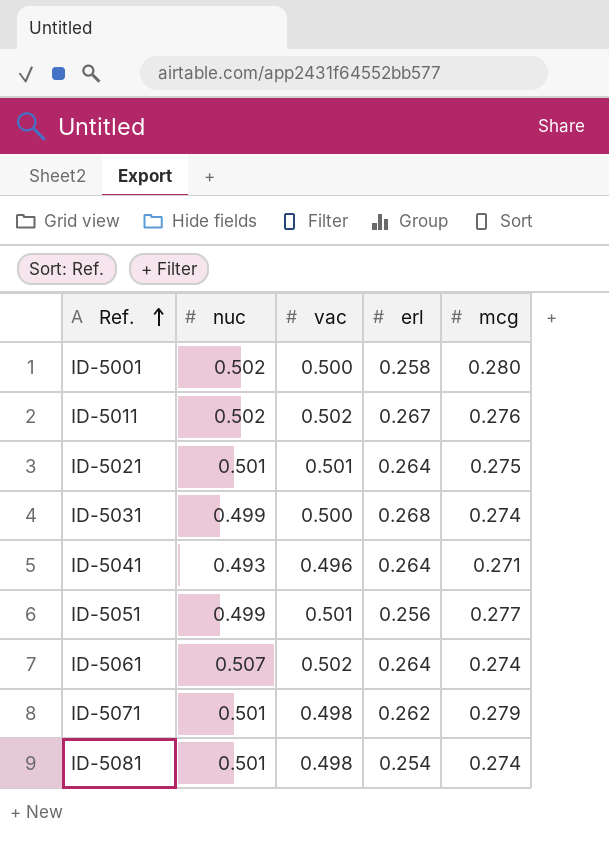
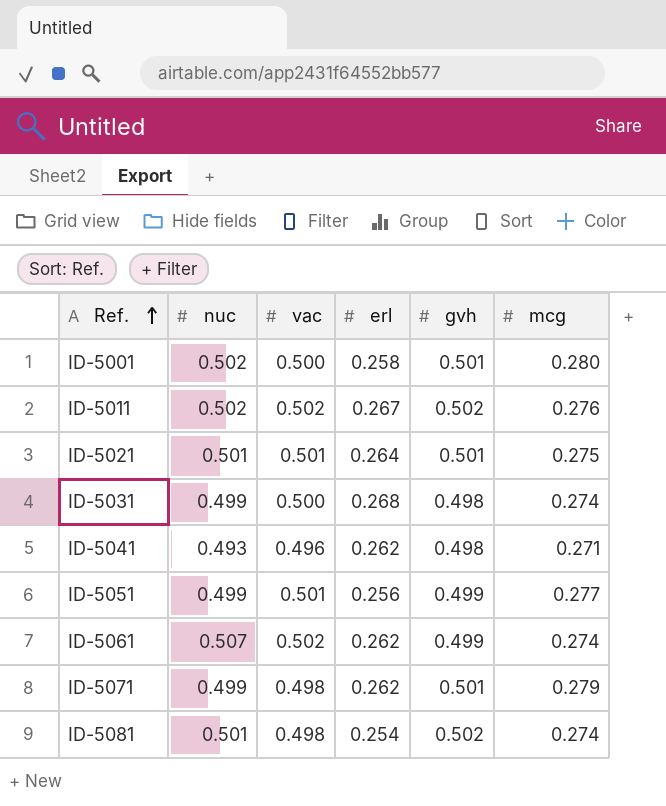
column gvh | position: none -> 5
ID-5041 | erl: 0.264 -> 0.262
ID-5061 | erl: 0.264 -> 0.262
ID-5071 | nuc: 0.501 -> 0.499

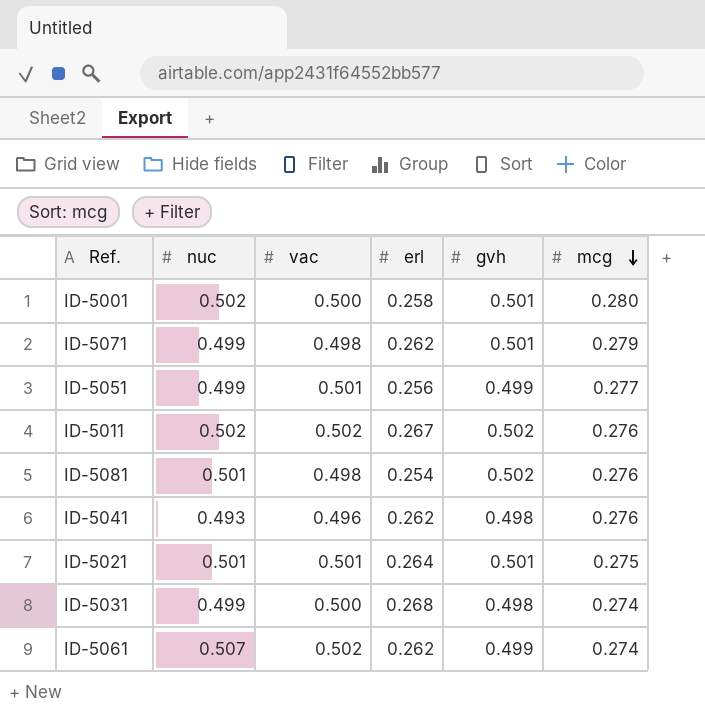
row order: Ref. ascending -> mcg descending
ID-5081 | mcg: 0.274 -> 0.276
ID-5041 | mcg: 0.271 -> 0.276

